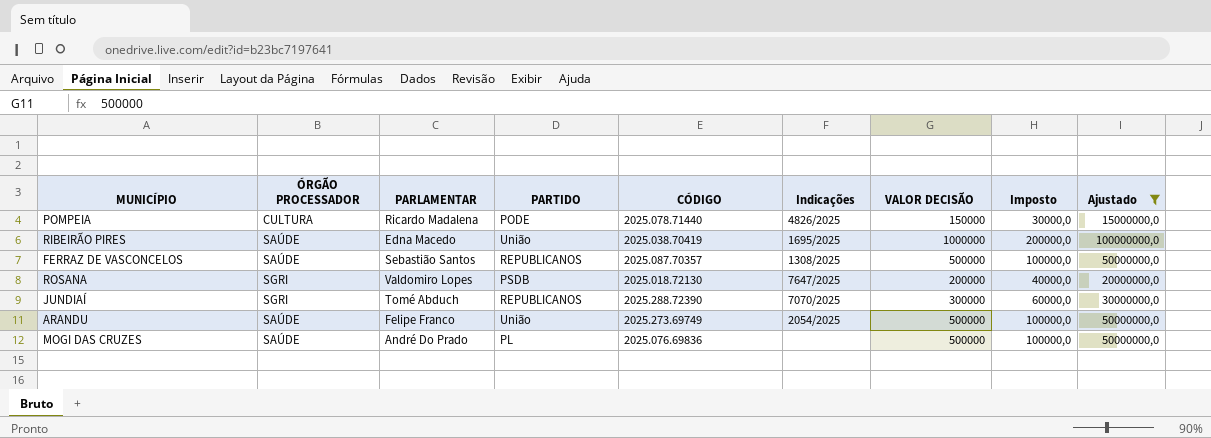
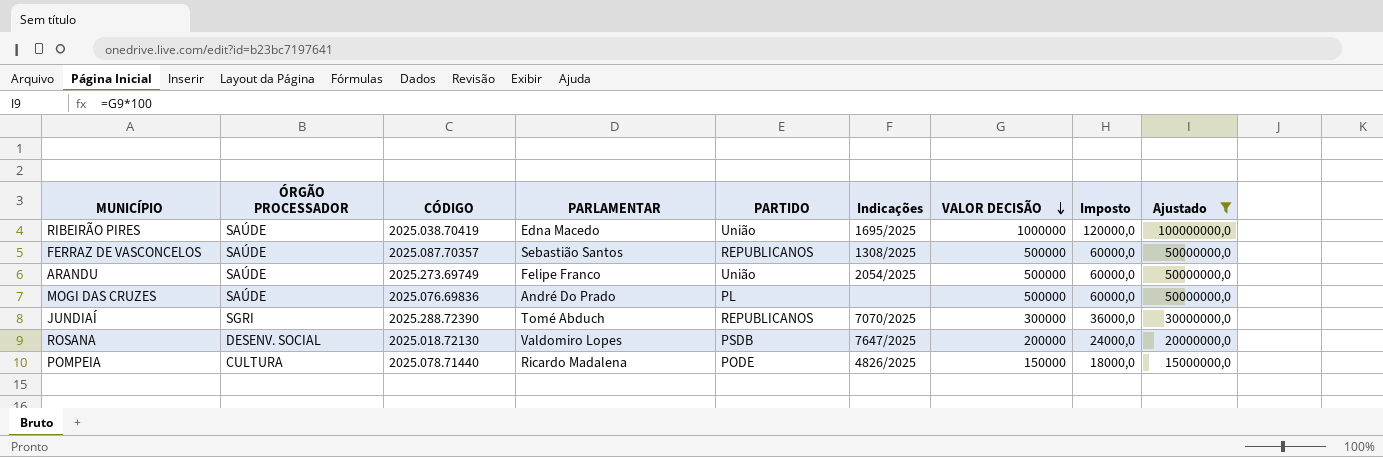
row order: none -> VALOR DECISÃO descending
column CÓDIGO | position: 5 -> 3
column Imposto | formula: [VALOR DECISÃO] * 0,2 -> [VALOR DECISÃO] * 0,12
ROSANA | ÓRGÃO PROCESSADOR: SGRI -> DESENV. SOCIAL

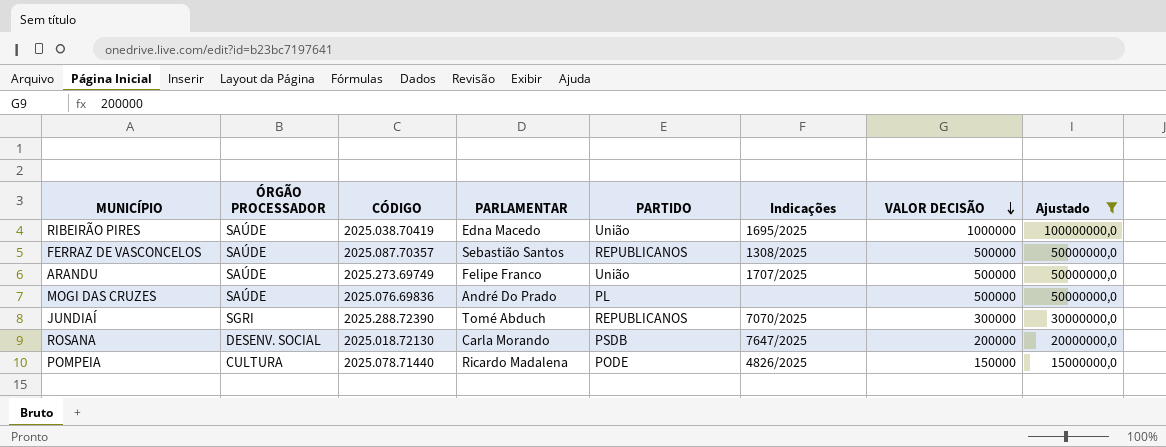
column Imposto | formula: [VALOR DECISÃO] * 0,12 -> none
ARANDU | Indicações: 2054/2025 -> 1707/2025
ROSANA | PARLAMENTAR: Valdomiro Lopes -> Carla Morando

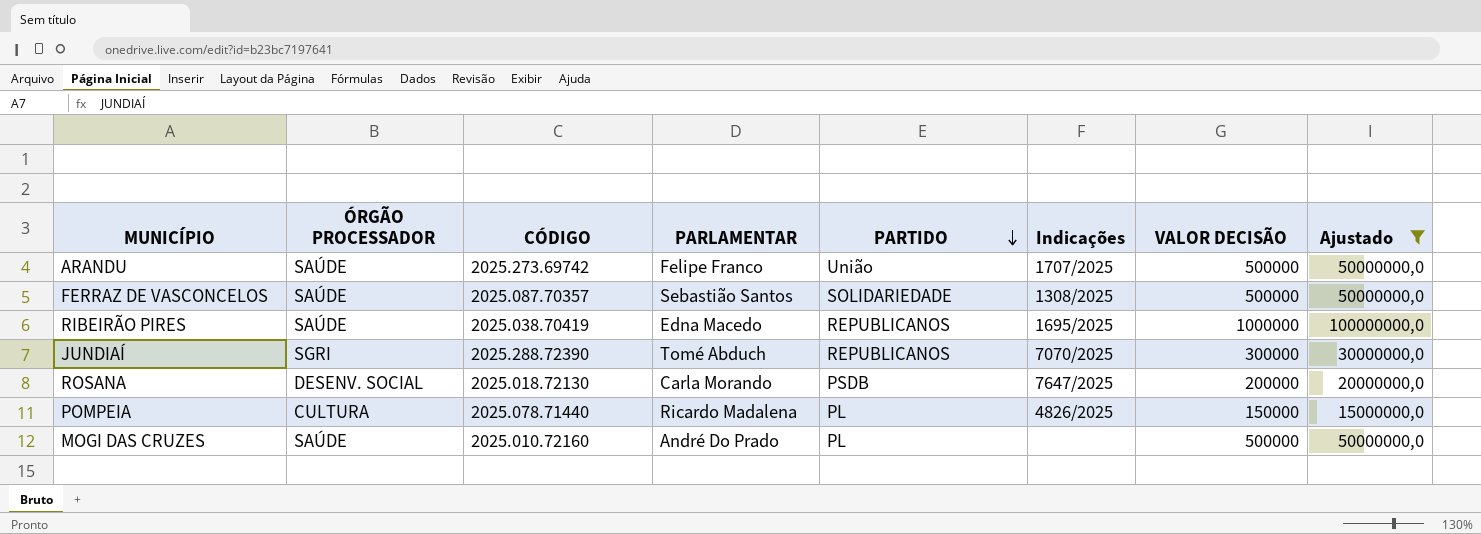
row order: VALOR DECISÃO descending -> PARTIDO descending
ARANDU | CÓDIGO: 2025.273.69749 -> 2025.273.69742
FERRAZ DE VASCONCELOS | PARTIDO: REPUBLICANOS -> SOLIDARIEDADE
RIBEIRÃO PIRES | PARTIDO: União -> REPUBLICANOS
POMPEIA | PARTIDO: PODE -> PL
MOGI DAS CRUZES | CÓDIGO: 2025.076.69836 -> 2025.010.72160

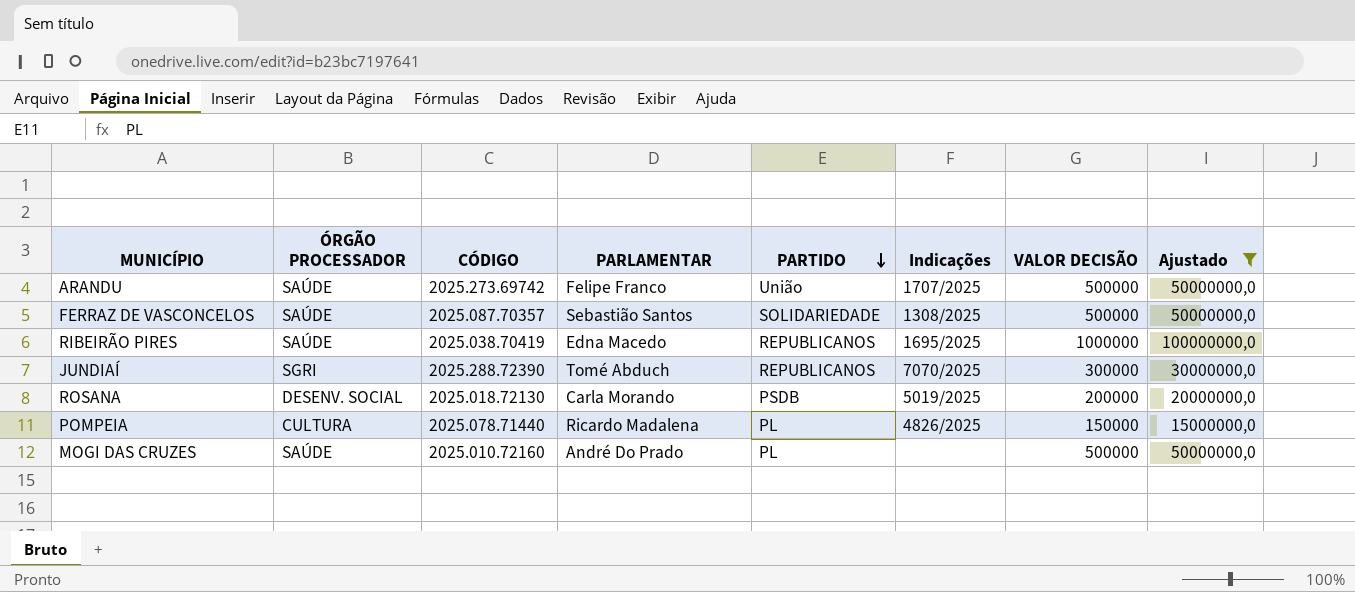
ROSANA | Indicações: 7647/2025 -> 5019/2025

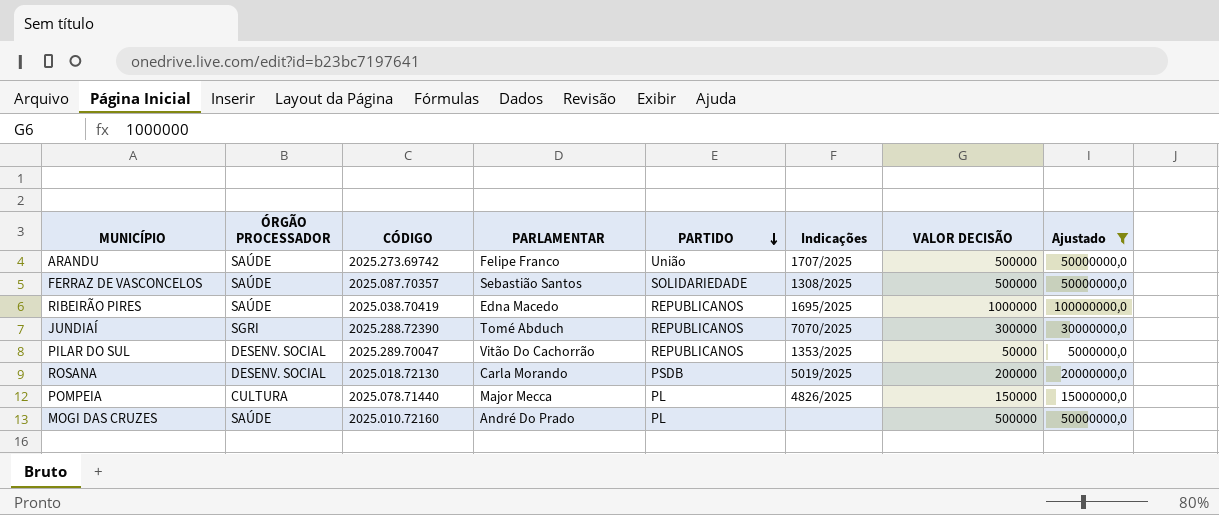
row PILAR DO SUL: none -> DESENV. SOCIAL | 2025.289.70047 | Vitão Do Cachorrão | REPUBLICANOS | 1353/2025 | 50000 | 5000000,0
POMPEIA | PARLAMENTAR: Ricardo Madalena -> Major Mecca

